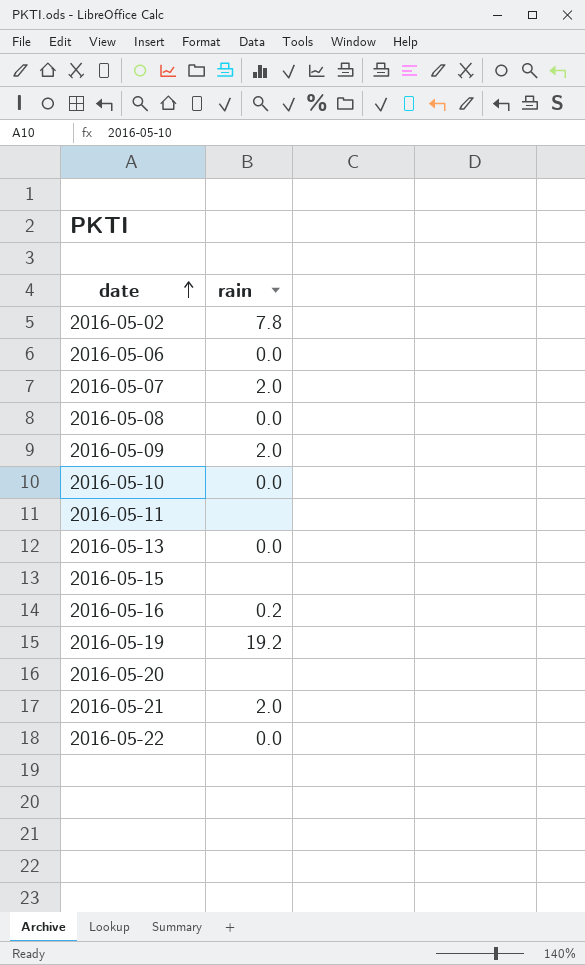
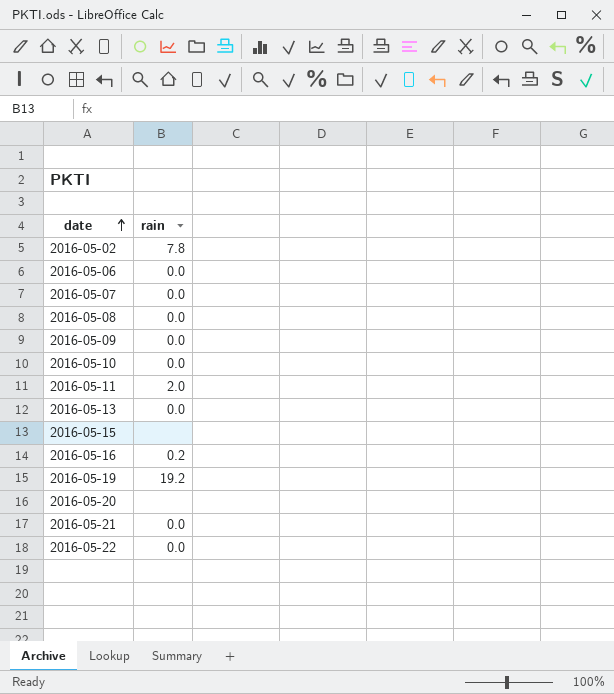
2016-05-07 | rain: 2.0 -> 0.0
2016-05-09 | rain: 2.0 -> 0.0
2016-05-11 | rain: none -> 2.0
2016-05-21 | rain: 2.0 -> 0.0

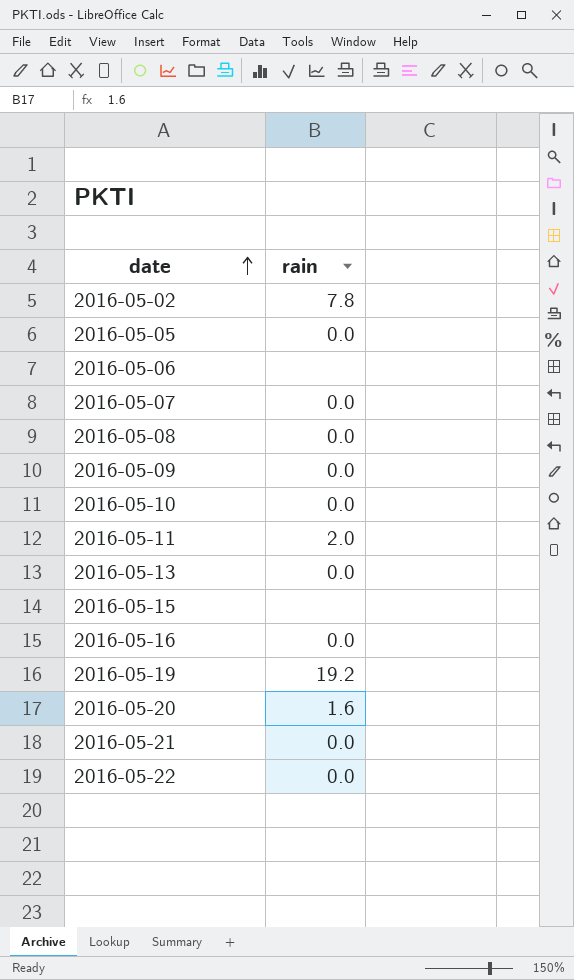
row 2016-05-05: none -> 0.0
2016-05-06 | rain: 0.0 -> none
2016-05-16 | rain: 0.2 -> 0.0
2016-05-20 | rain: none -> 1.6

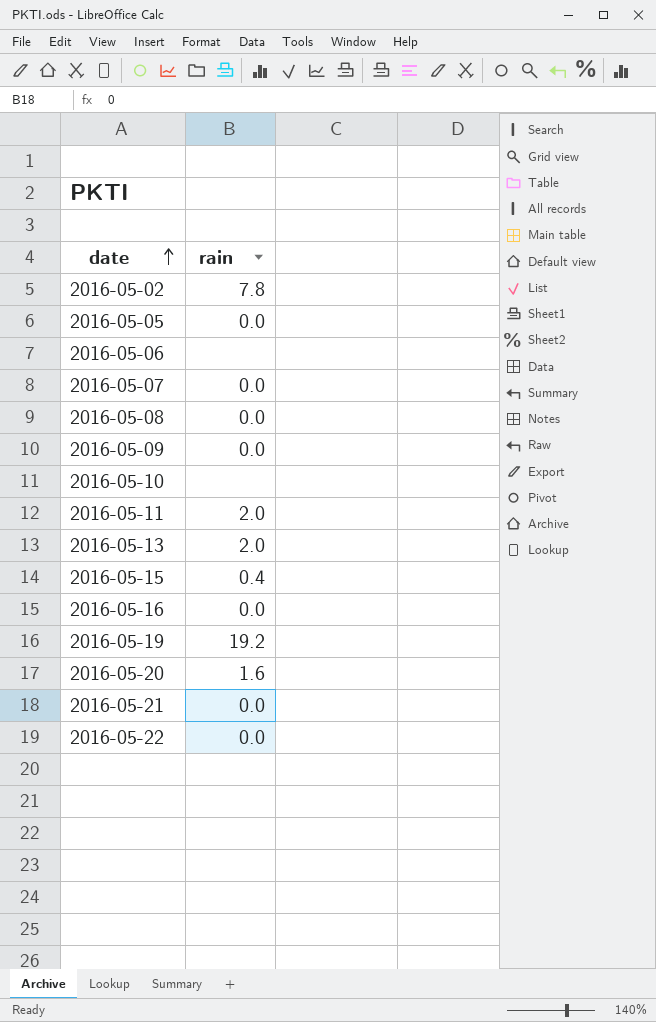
2016-05-10 | rain: 0.0 -> none
2016-05-13 | rain: 0.0 -> 2.0
2016-05-15 | rain: none -> 0.4

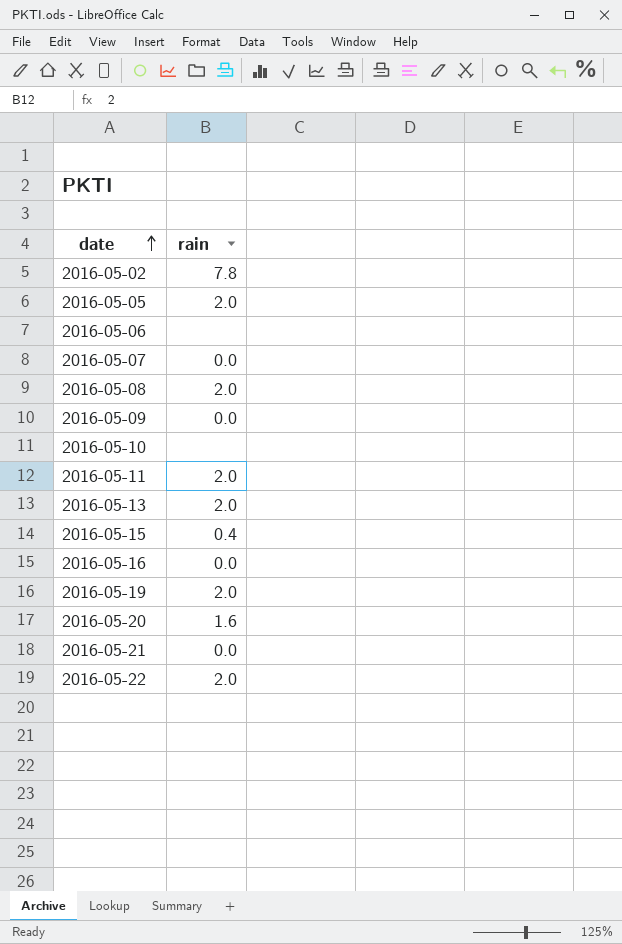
2016-05-05 | rain: 0.0 -> 2.0
2016-05-08 | rain: 0.0 -> 2.0
2016-05-19 | rain: 19.2 -> 2.0
2016-05-22 | rain: 0.0 -> 2.0

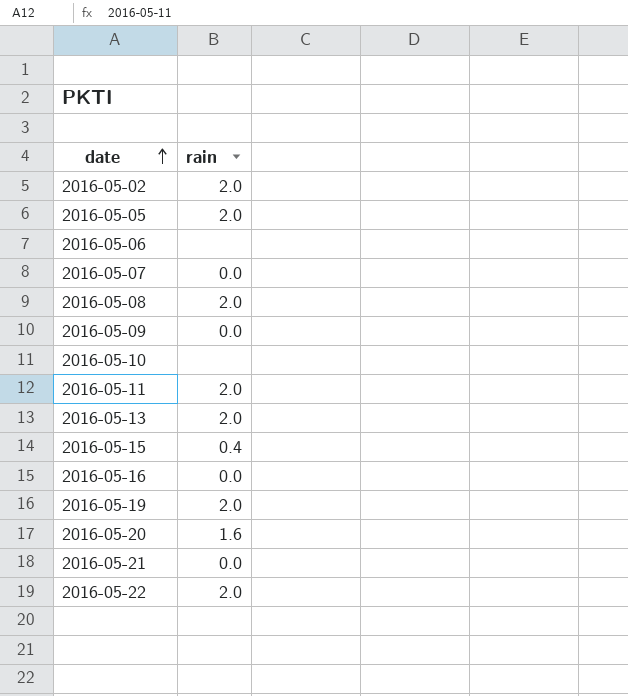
2016-05-02 | rain: 7.8 -> 2.0

